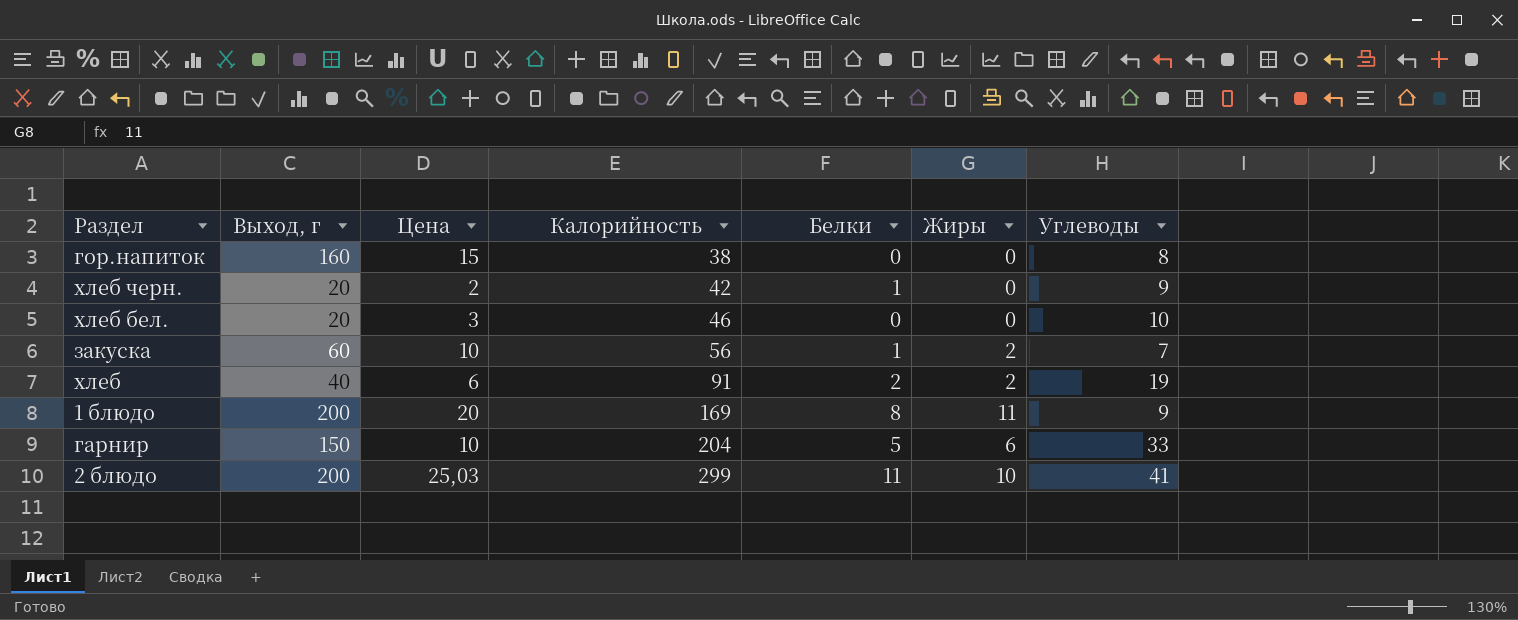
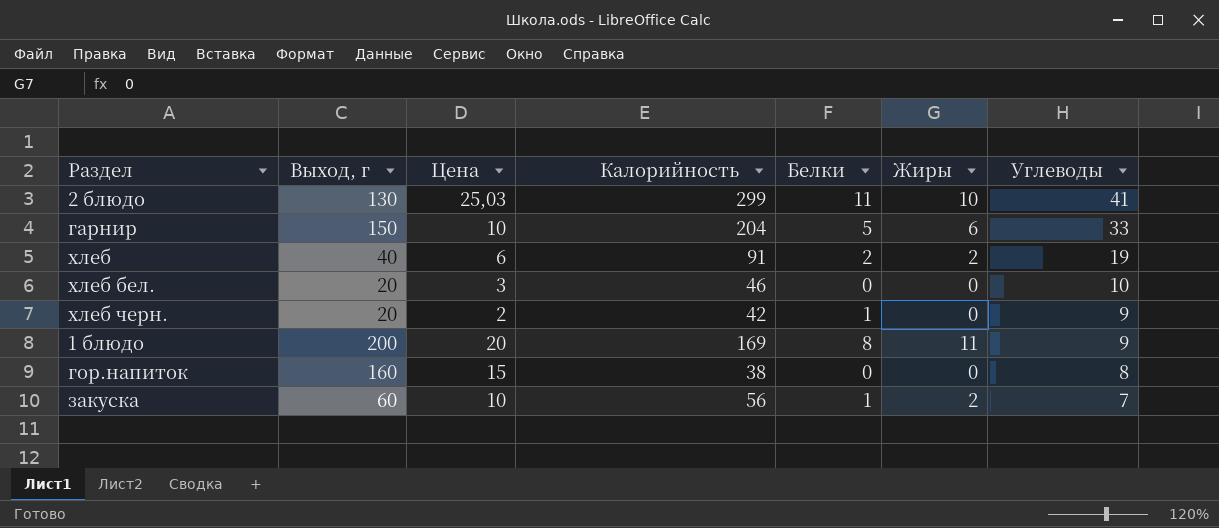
row order: Калорийность ascending -> Углеводы descending
2 блюдо | Выход, г: 200 -> 130

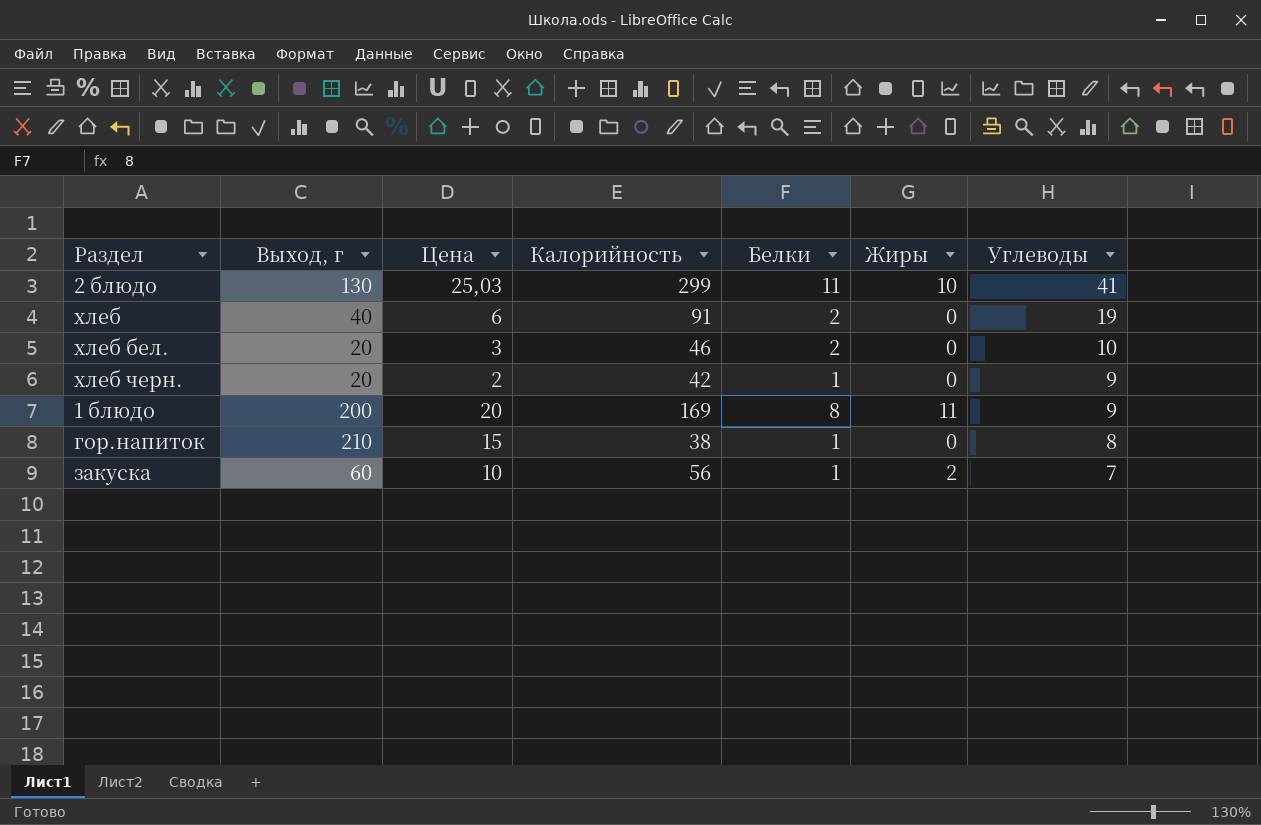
row гарнир: 150 | 10 | 204 | 5 | 6 | 33 -> none
хлеб | Жиры: 2 -> 0
хлеб бел. | Белки: 0 -> 2
гор.напиток | Выход, г: 160 -> 210
гор.напиток | Белки: 0 -> 1

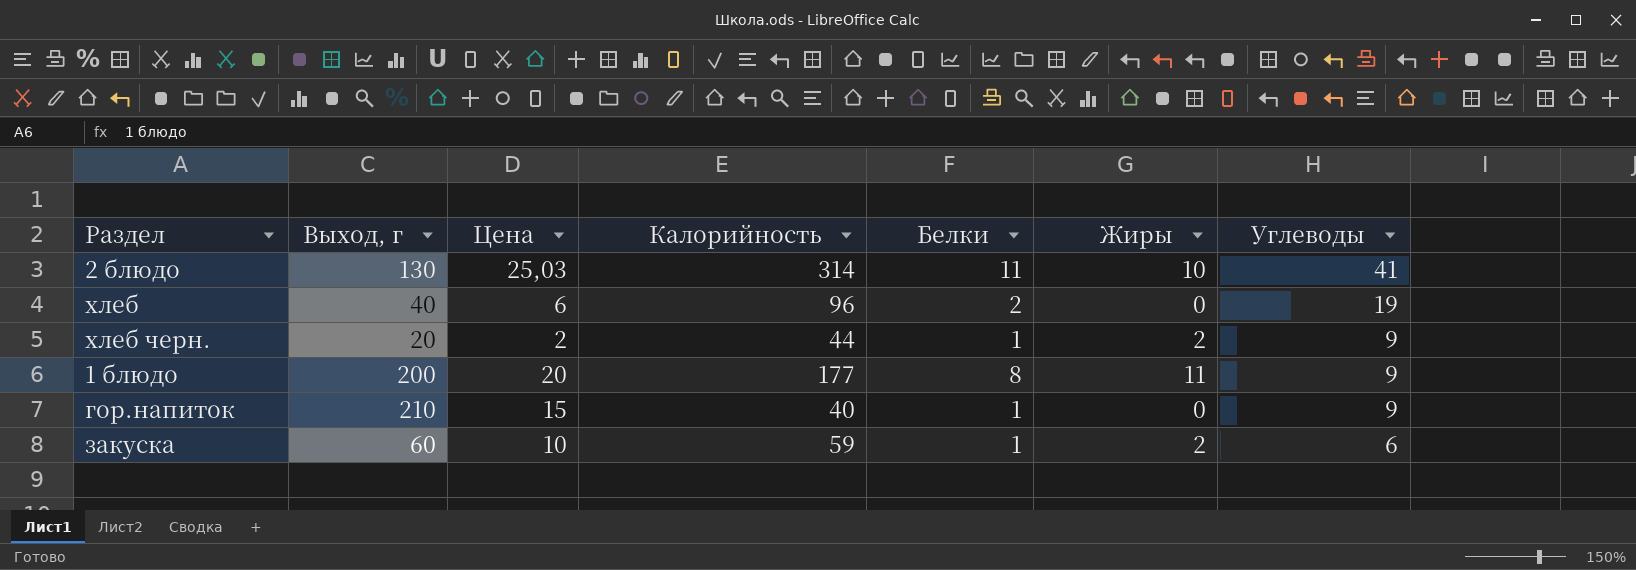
row хлеб бел.: 20 | 3 | 46 | 2 | 0 | 10 -> none
2 блюдо | Калорийность: 299 -> 314
хлеб | Калорийность: 91 -> 96
хлеб черн. | Калорийность: 42 -> 44
хлеб черн. | Жиры: 0 -> 2
1 блюдо | Калорийность: 169 -> 177
гор.напиток | Калорийность: 38 -> 40
гор.напиток | Углеводы: 8 -> 9
закуска | Калорийность: 56 -> 59
закуска | Углеводы: 7 -> 6

